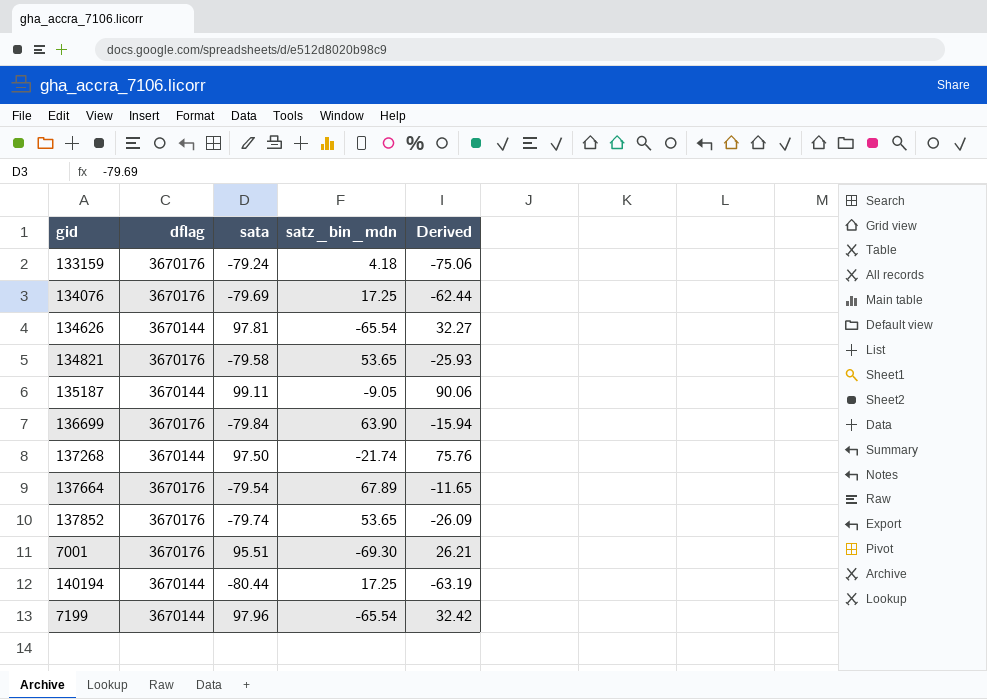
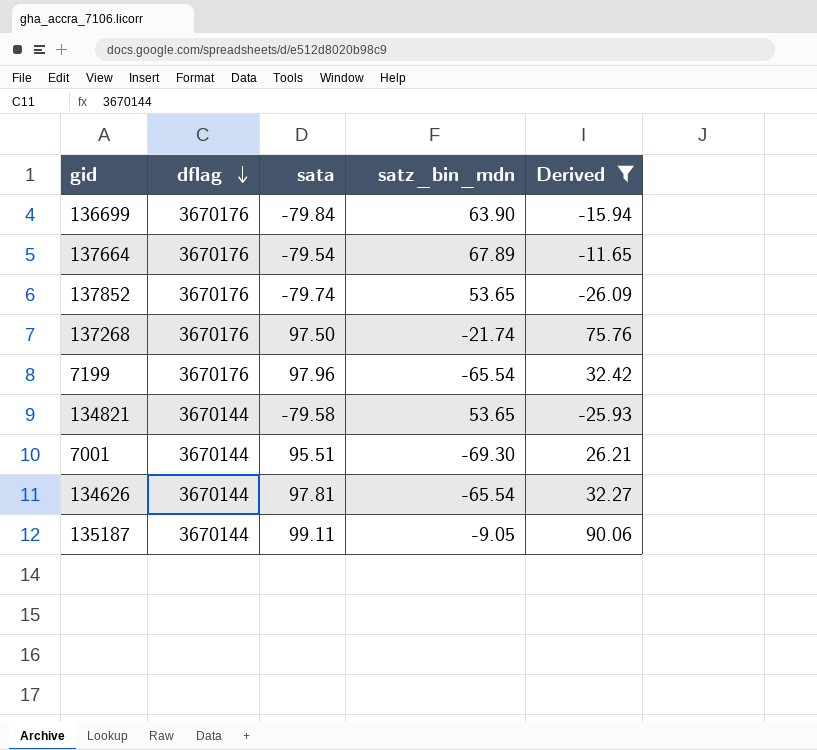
filter: none -> Derived >= -26.09
row order: none -> dflag descending
137268 | dflag: 3670144 -> 3670176
7199 | dflag: 3670144 -> 3670176
134821 | dflag: 3670176 -> 3670144
7001 | dflag: 3670176 -> 3670144

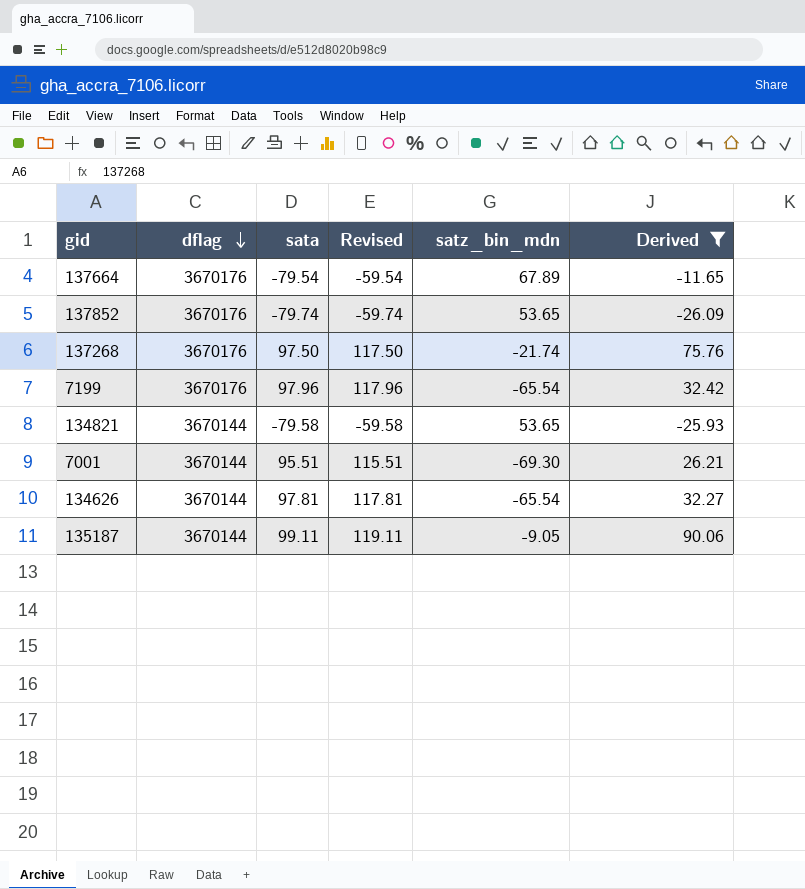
column Revised | formula: none -> [sata] + 20
row 136699: 3670176 | -79.84 | 63.90 | -15.94 -> none

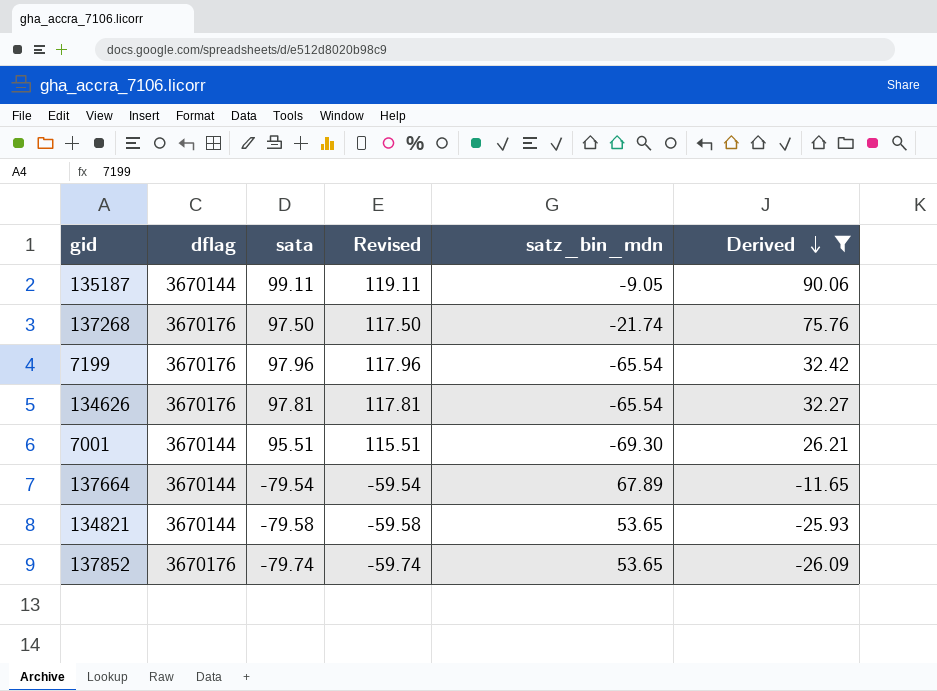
row order: dflag descending -> Derived descending
134626 | dflag: 3670144 -> 3670176
137664 | dflag: 3670176 -> 3670144

